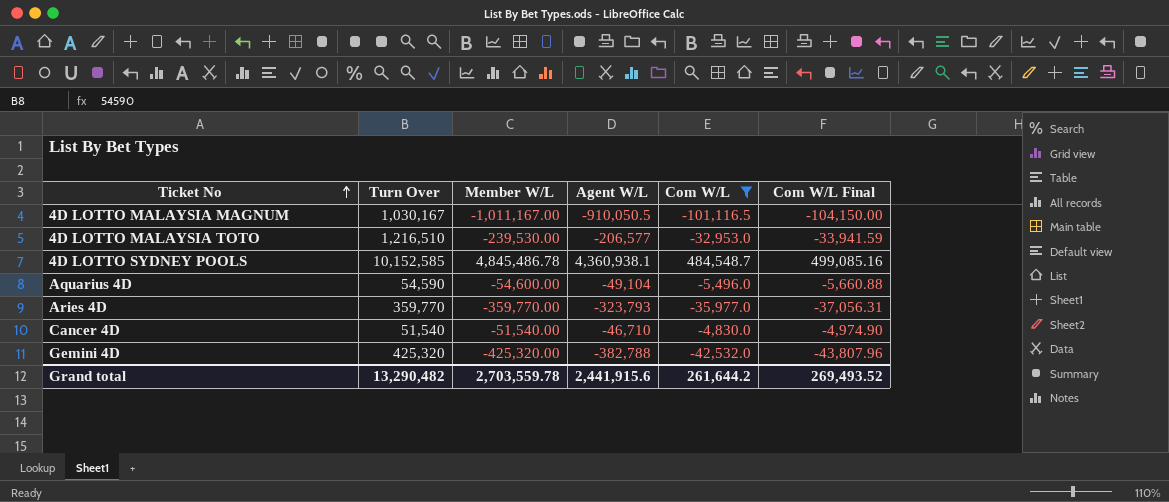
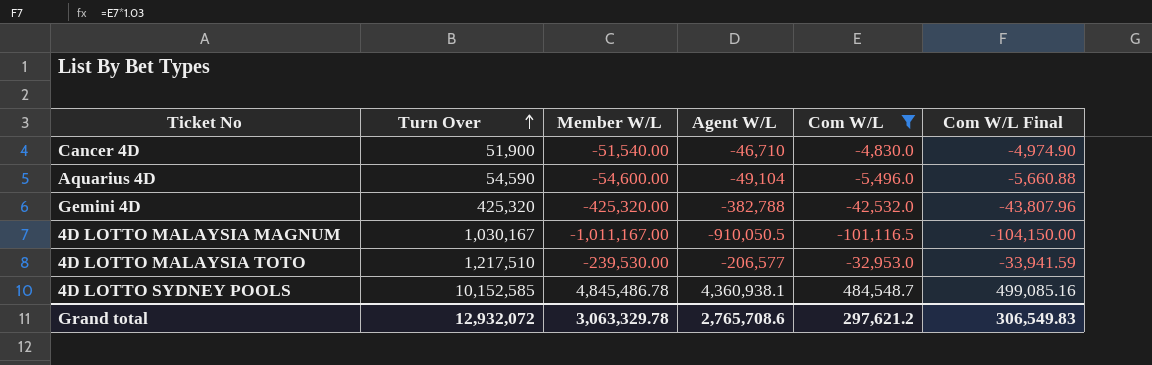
row order: Ticket No ascending -> Turn Over ascending
row Aries 4D: 359,770 | -359,770.00 | -323,793 | -35,977.0 | -37,056.31 -> none
Cancer 4D | Turn Over: 51,540 -> 51,900
4D LOTTO MALAYSIA TOTO | Turn Over: 1,216,510 -> 1,217,510
Grand total | Turn Over: 13,290,482 -> 12,932,072
Grand total | Member W/L: 2,703,559.78 -> 3,063,329.78
Grand total | Agent W/L: 2,441,915.6 -> 2,765,708.6
Grand total | Com W/L: 261,644.2 -> 297,621.2
Grand total | Com W/L Final: 269,493.52 -> 306,549.83

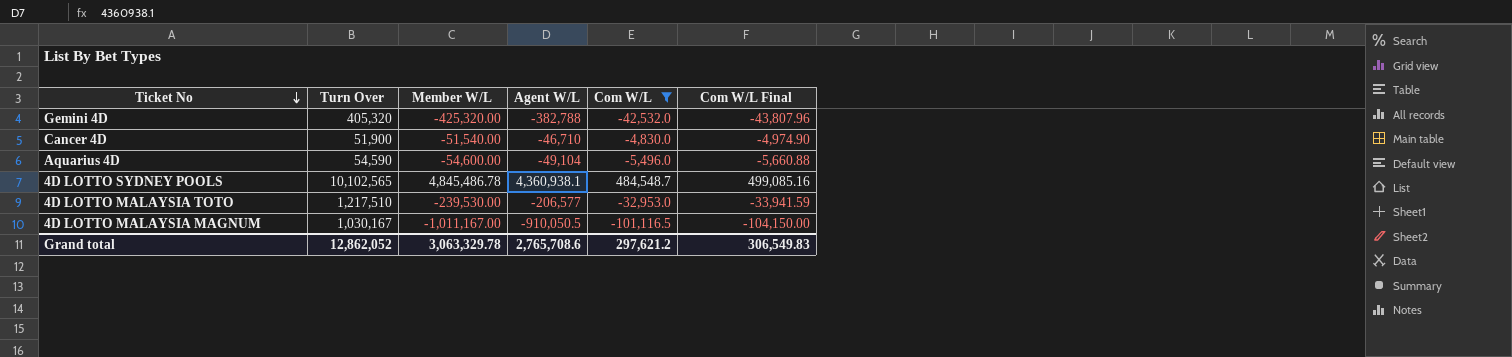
row order: Turn Over ascending -> Ticket No descending
Gemini 4D | Turn Over: 425,320 -> 405,320
4D LOTTO SYDNEY POOLS | Turn Over: 10,152,585 -> 10,102,565
Grand total | Turn Over: 12,932,072 -> 12,862,052

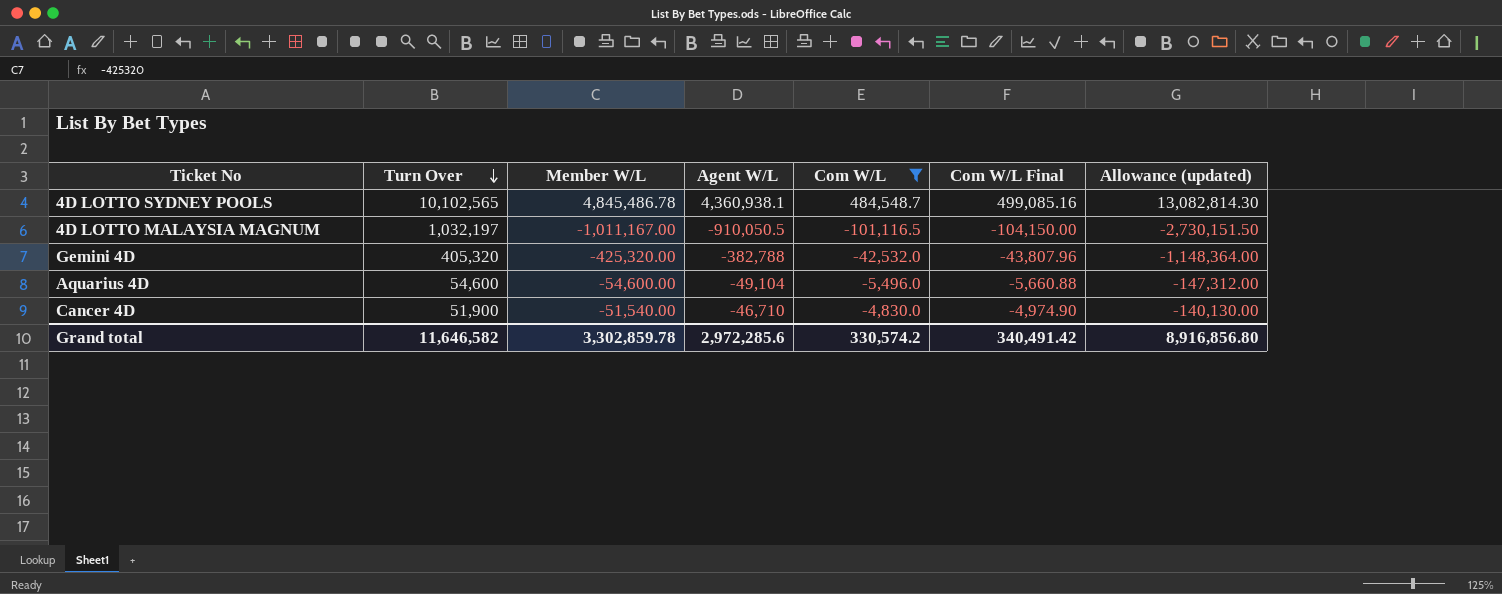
row order: Ticket No descending -> Turn Over descending
column Allowance (updated) | formula: none -> [Agent W/L] * 3
row 4D LOTTO MALAYSIA TOTO: 1,217,510 | -239,530.00 | -206,577 | -32,953.0 | -33,941.59 -> none
4D LOTTO MALAYSIA MAGNUM | Turn Over: 1,030,167 -> 1,032,197
Aquarius 4D | Turn Over: 54,590 -> 54,600
Grand total | Turn Over: 12,862,052 -> 11,646,582
Grand total | Member W/L: 3,063,329.78 -> 3,302,859.78
Grand total | Agent W/L: 2,765,708.6 -> 2,972,285.6
Grand total | Com W/L: 297,621.2 -> 330,574.2
Grand total | Com W/L Final: 306,549.83 -> 340,491.42

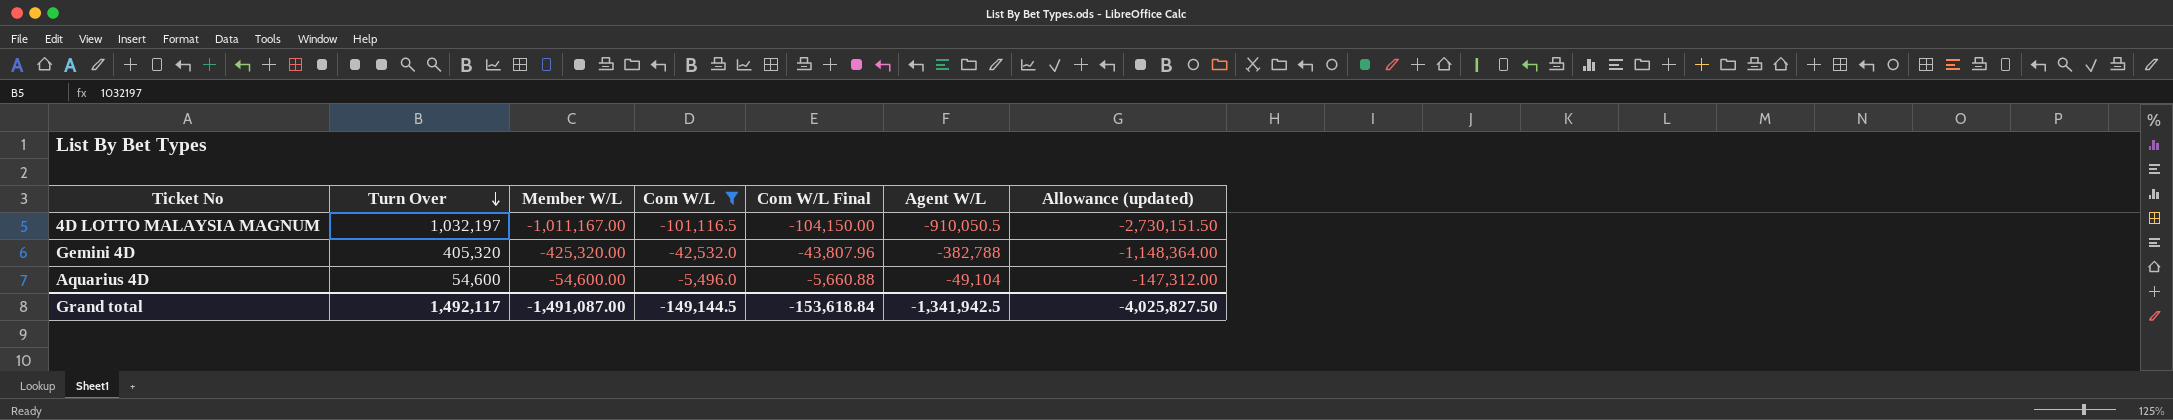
column Agent W/L | position: 4 -> 6
row 4D LOTTO SYDNEY POOLS: 10,102,565 | 4,845,486.78 | 4,360,938.1 | 484,548.7 | 499,085.16 | 13,082,814.30 -> none
row Cancer 4D: 51,900 | -51,540.00 | -46,710 | -4,830.0 | -4,974.90 | -140,130.00 -> none
Grand total | Turn Over: 11,646,582 -> 1,492,117
Grand total | Member W/L: 3,302,859.78 -> -1,491,087.00
Grand total | Com W/L: 330,574.2 -> -149,144.5
Grand total | Com W/L Final: 340,491.42 -> -153,618.84
Grand total | Agent W/L: 2,972,285.6 -> -1,341,942.5
Grand total | Allowance (updated): 8,916,856.80 -> -4,025,827.50

